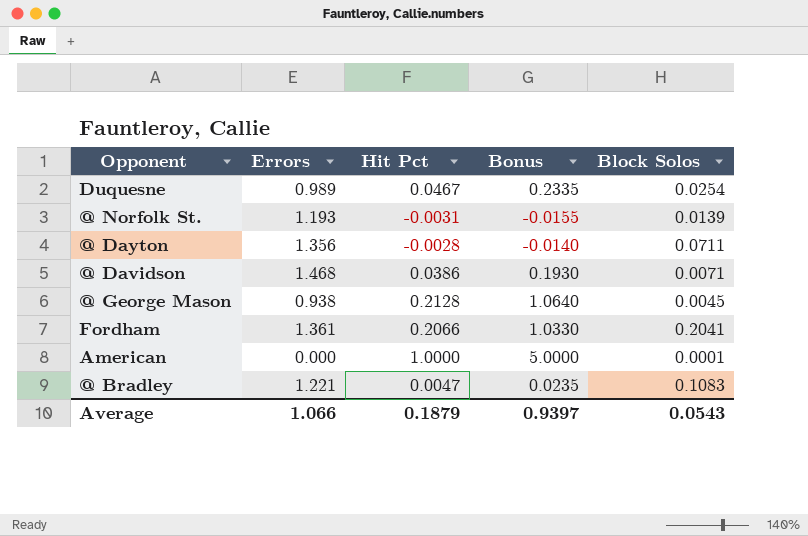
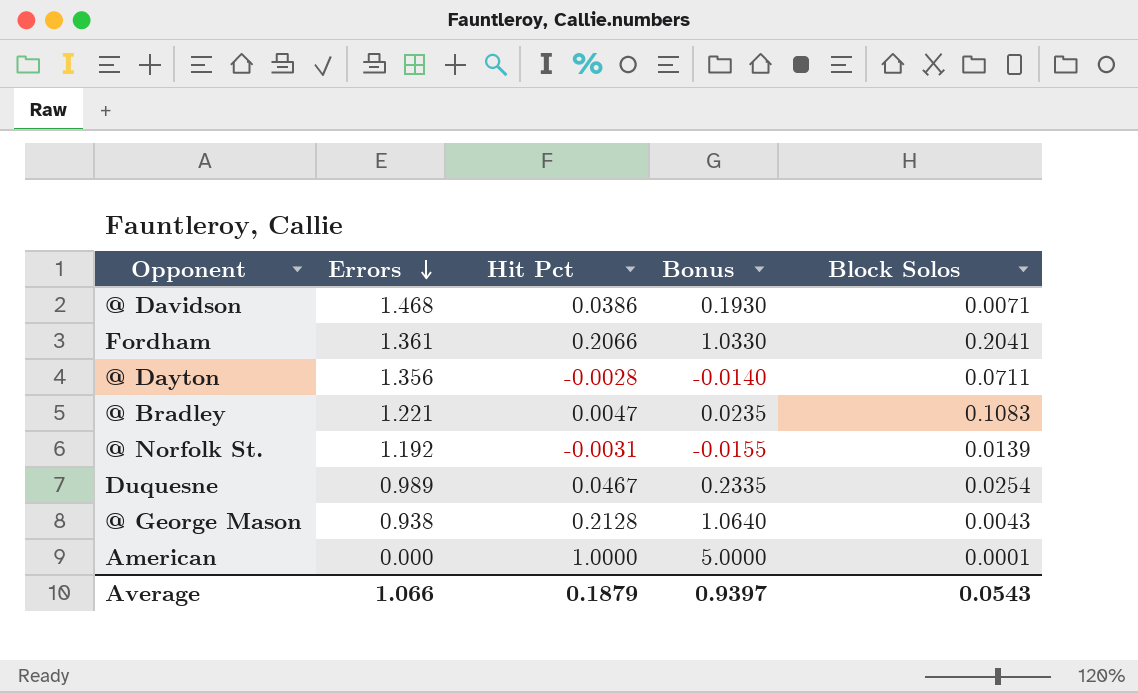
row order: none -> Errors descending
@ Norfolk St. | Errors: 1.193 -> 1.192
@ George Mason | Block Solos: 0.0045 -> 0.0043

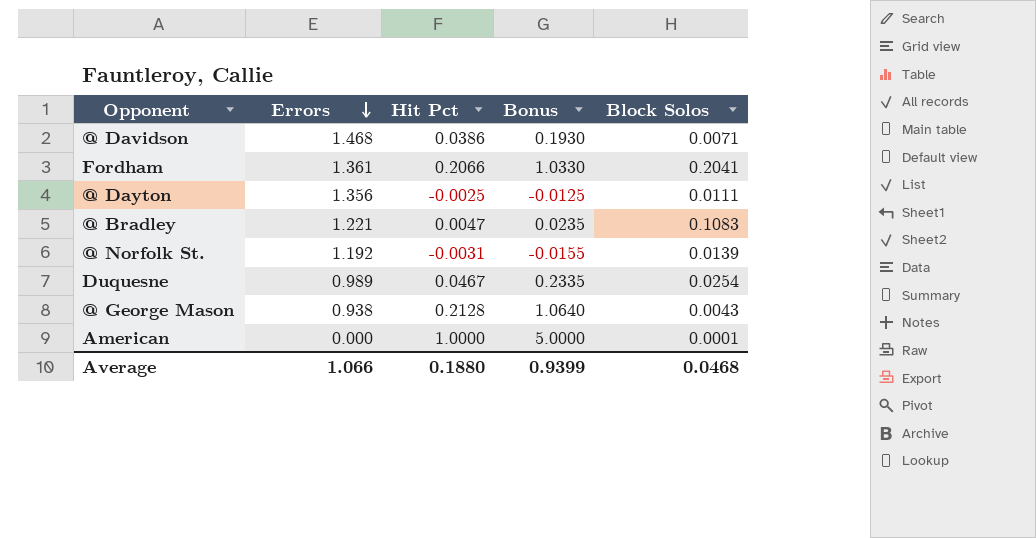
@ Dayton | Hit Pct: -0.0028 -> -0.0025
@ Dayton | Bonus: -0.0140 -> -0.0125
@ Dayton | Block Solos: 0.0711 -> 0.0111
Average | Hit Pct: 0.1879 -> 0.1880
Average | Bonus: 0.9397 -> 0.9399
Average | Block Solos: 0.0543 -> 0.0468

